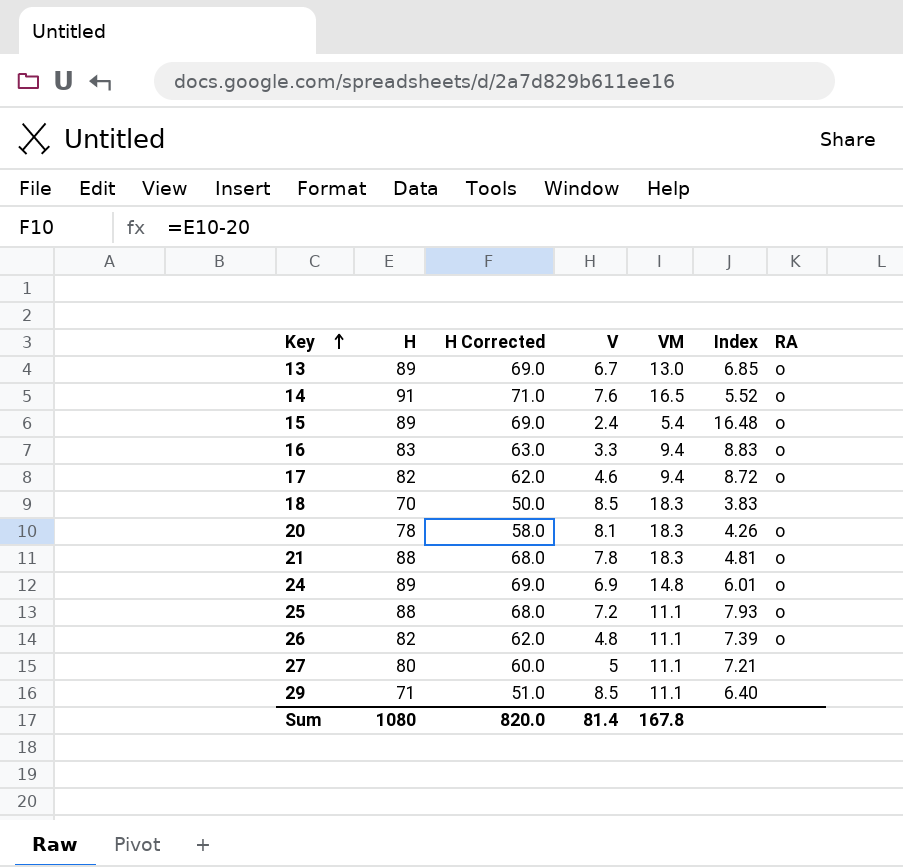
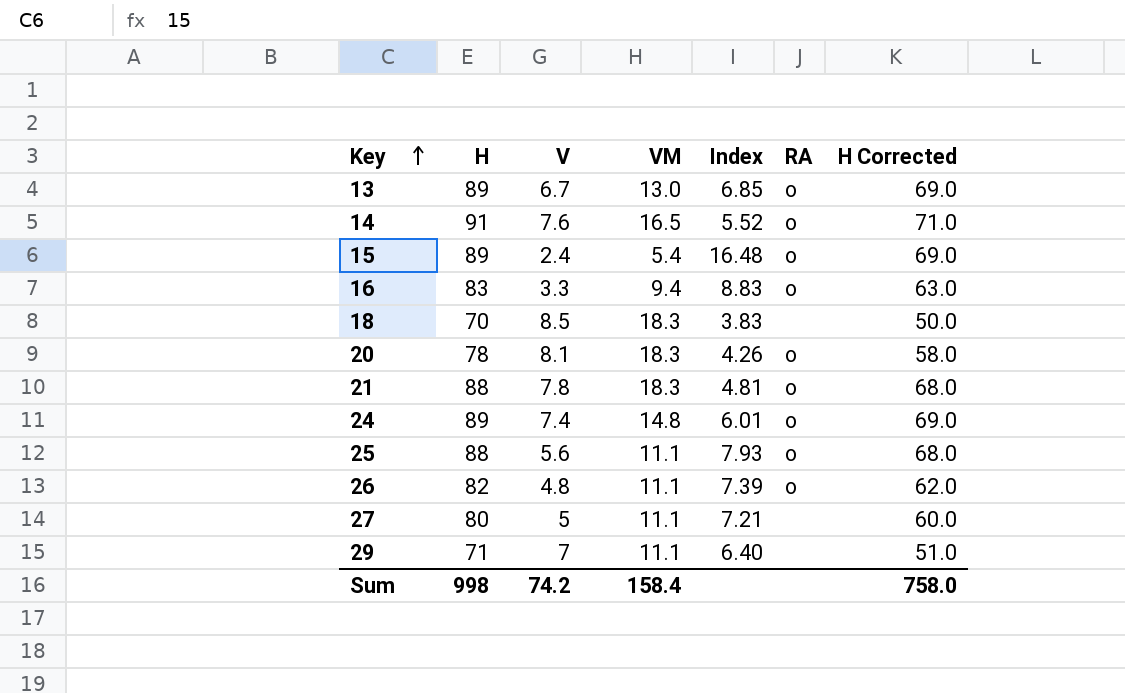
column H Corrected | position: 3 -> 7
row 17: 82 | 62.0 | 4.6 | 9.4 | 8.72 | o -> none
24 | V: 6.9 -> 7.4
25 | V: 7.2 -> 5.6
29 | V: 8.5 -> 7
Sum | H: 1080 -> 998
Sum | V: 81.4 -> 74.2
Sum | VM: 167.8 -> 158.4
Sum | H Corrected: 820.0 -> 758.0

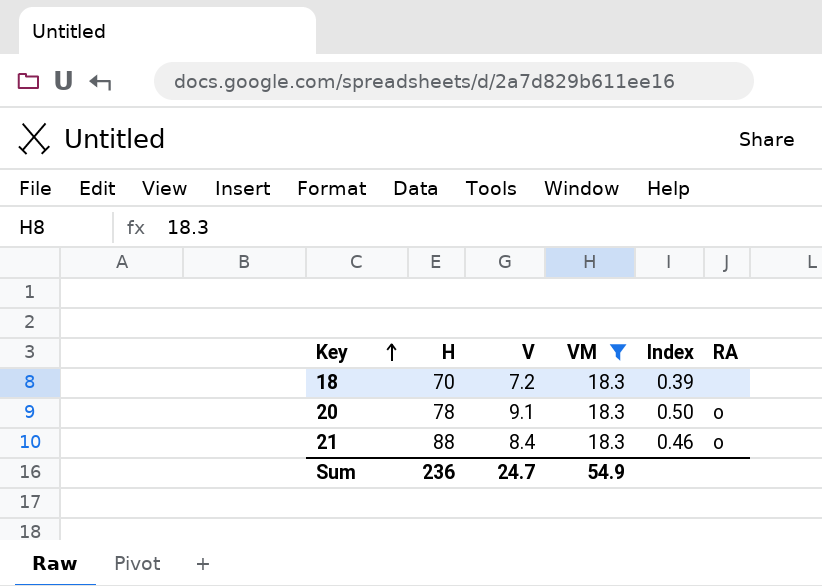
filter: none -> VM = 18.3
column H Corrected | formula: [H] - 20 -> none
column Index | formula: [H] / [VM] -> [V] / [VM]
18 | V: 8.5 -> 7.2
20 | V: 8.1 -> 9.1
21 | V: 7.8 -> 8.4
Sum | H: 998 -> 236
Sum | V: 74.2 -> 24.7
Sum | VM: 158.4 -> 54.9

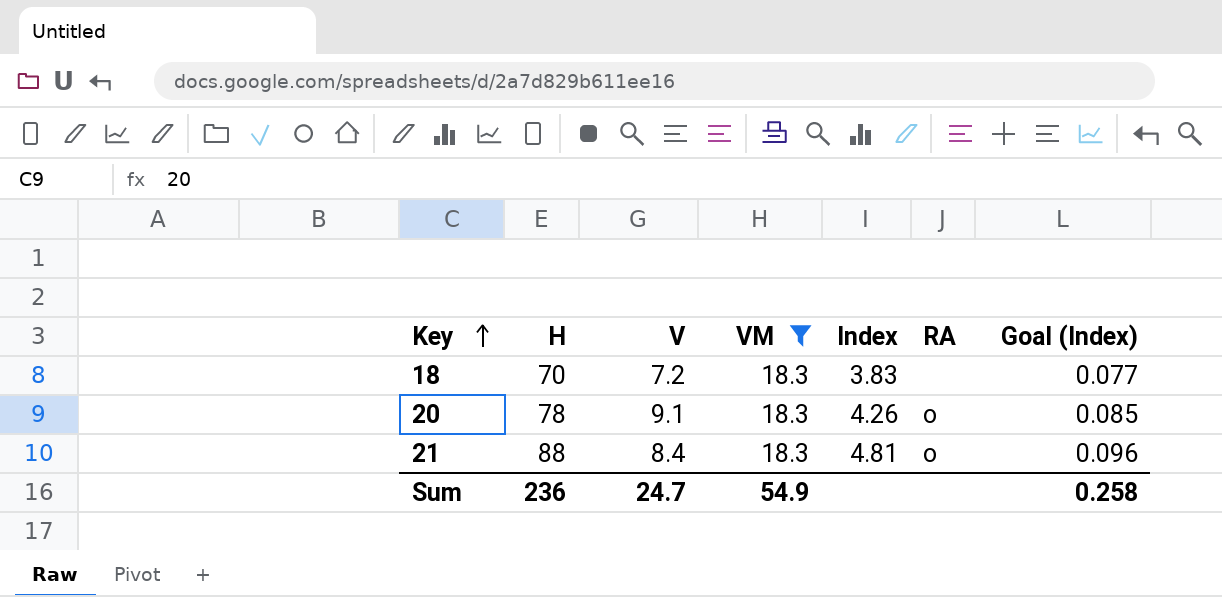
column Index | formula: [V] / [VM] -> [H] / [VM]
column Goal (Index) | formula: none -> [Index] * 0.02

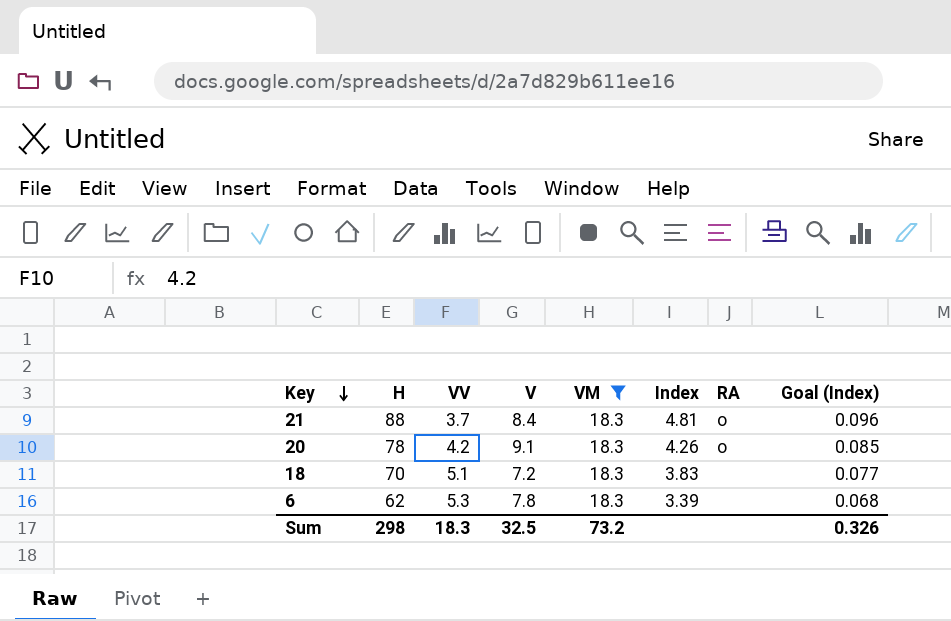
row order: Key ascending -> Key descending
column VV | position: none -> 3
row 6: none -> 62 | 5.3 | 7.8 | 18.3 | 3.39 | none | 0.068
Sum | H: 236 -> 298
Sum | V: 24.7 -> 32.5
Sum | VM: 54.9 -> 73.2
Sum | Goal (Index): 0.258 -> 0.326

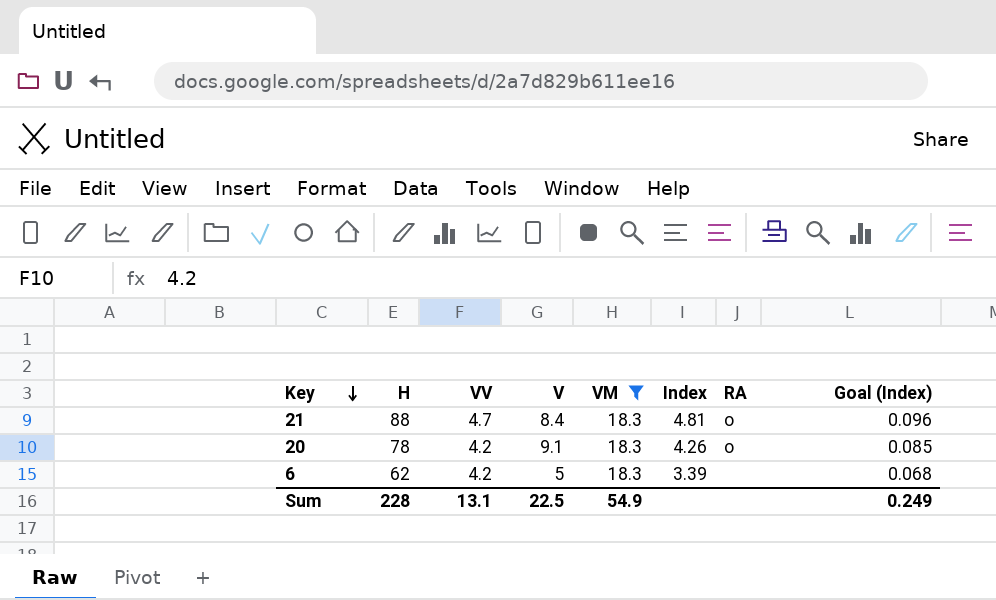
row 18: 70 | 5.1 | 7.2 | 18.3 | 3.83 | none | 0.077 -> none
21 | VV: 3.7 -> 4.7
6 | VV: 5.3 -> 4.2
6 | V: 7.8 -> 5
Sum | H: 298 -> 228
Sum | VV: 18.3 -> 13.1
Sum | V: 32.5 -> 22.5
Sum | VM: 73.2 -> 54.9
Sum | Goal (Index): 0.326 -> 0.249

